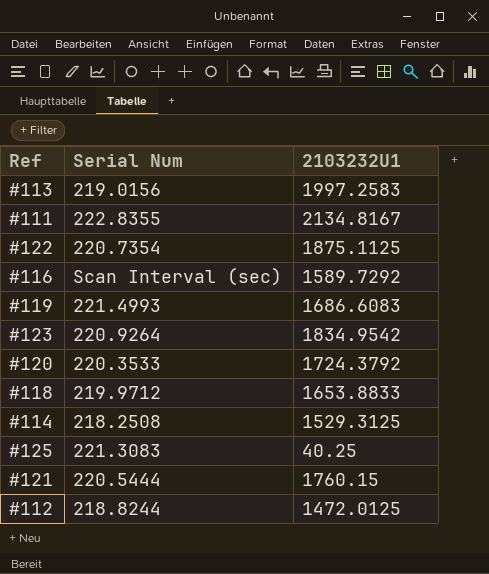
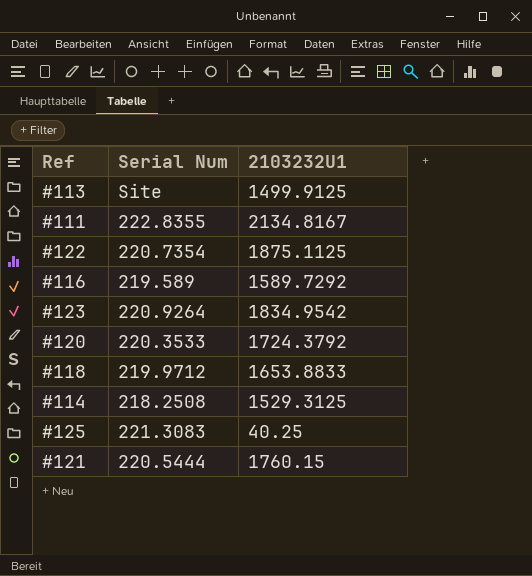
row #119: 221.4993 | 1686.6083 -> none
row #112: 218.8244 | 1472.0125 -> none
#113 | Serial Num: 219.0156 -> Site
#113 | 2103232U1: 1997.2583 -> 1499.9125
#116 | Serial Num: Scan Interval (sec) -> 219.589

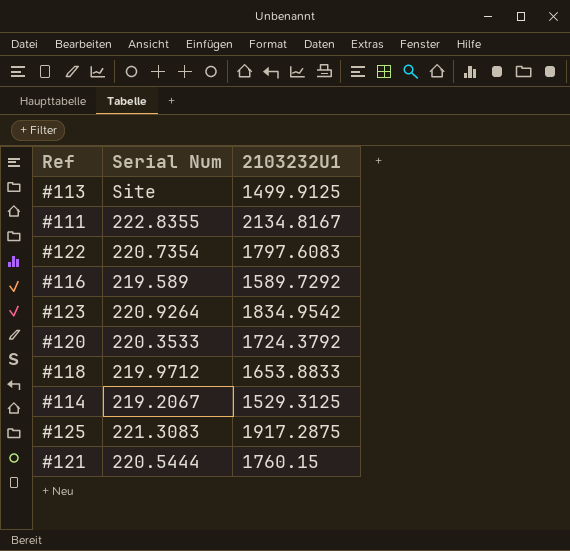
#122 | 2103232U1: 1875.1125 -> 1797.6083
#114 | Serial Num: 218.2508 -> 219.2067
#125 | 2103232U1: 40.25 -> 1917.2875

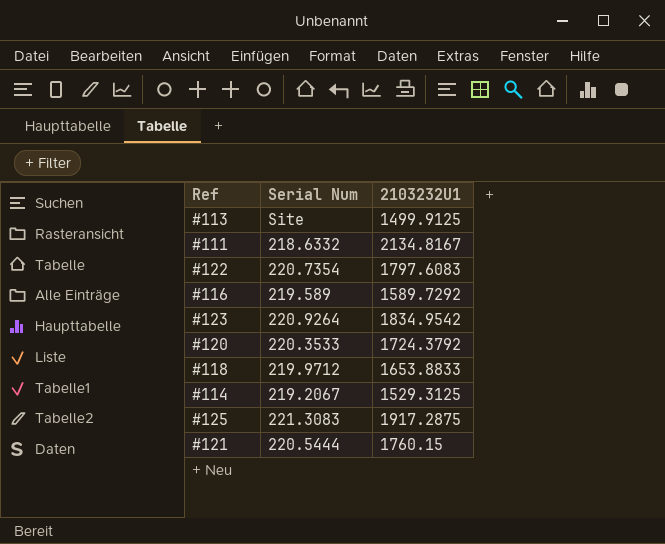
#111 | Serial Num: 222.8355 -> 218.6332

